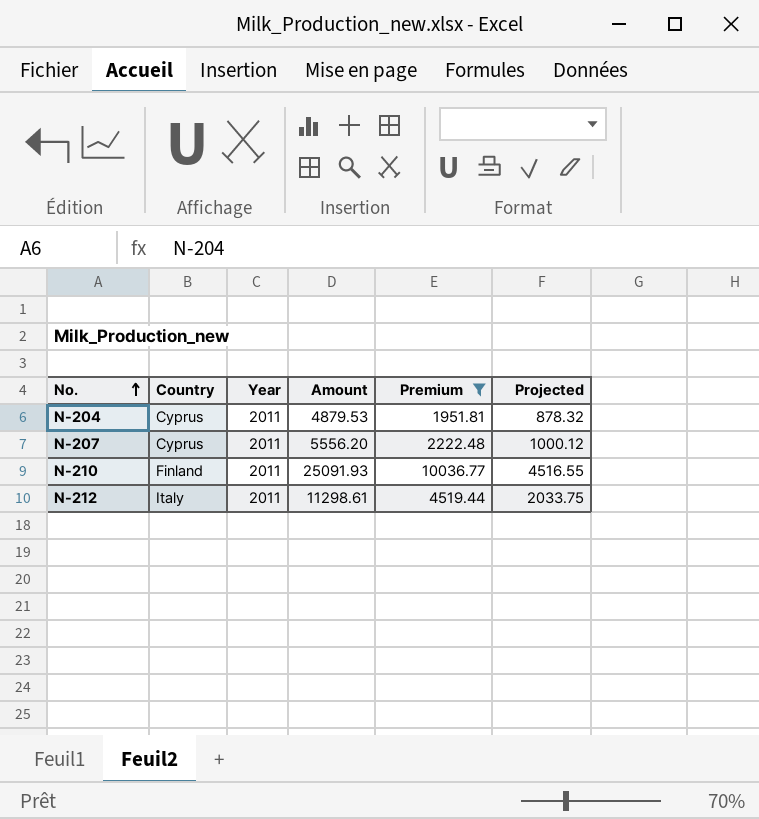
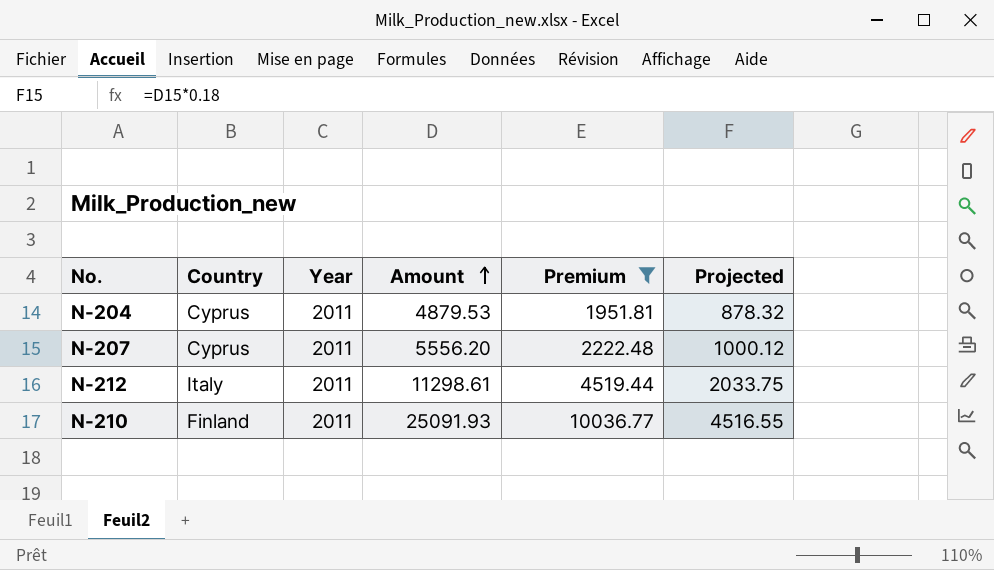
row order: No. ascending -> Amount ascending

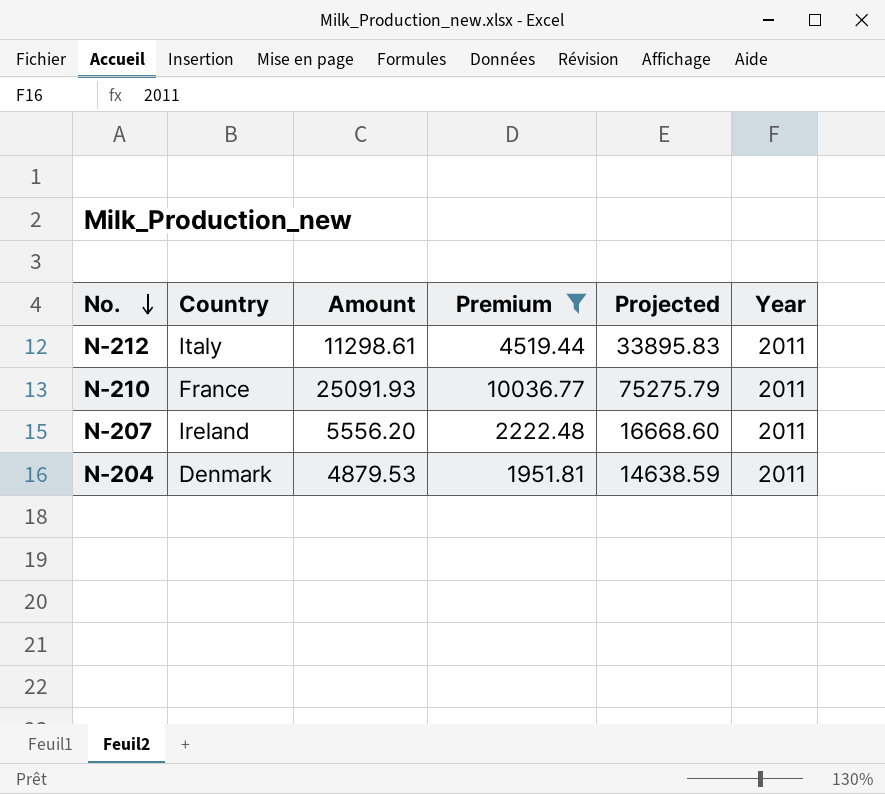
row order: Amount ascending -> No. descending
column Projected | formula: [Amount] * 0.18 -> [Amount] * 3
column Year | position: 3 -> 6
N-210 | Country: Finland -> France
N-207 | Country: Cyprus -> Ireland
N-204 | Country: Cyprus -> Denmark

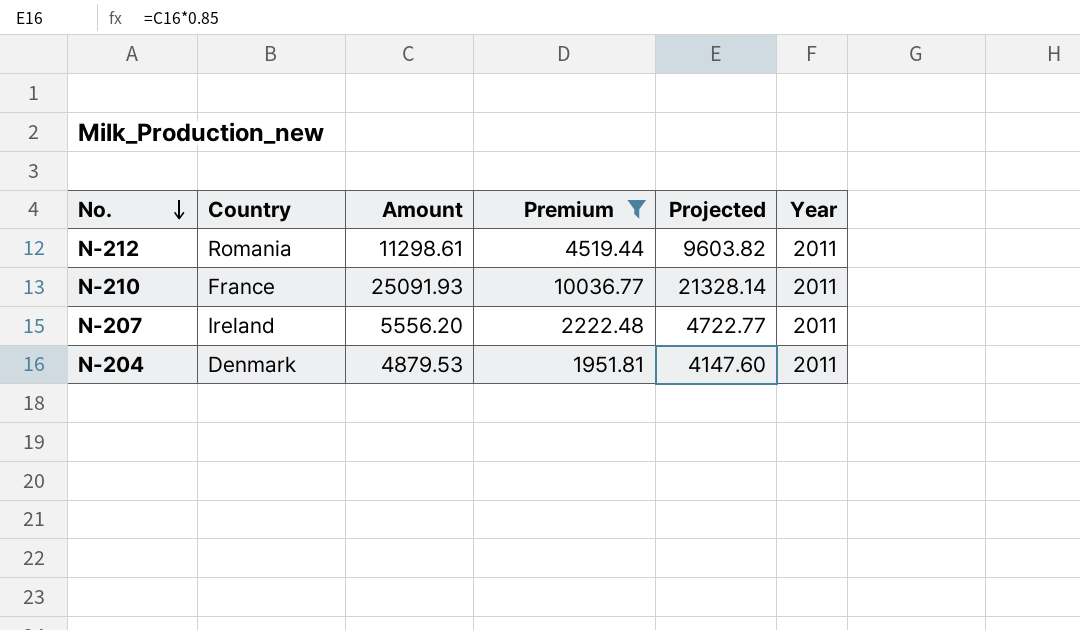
column Projected | formula: [Amount] * 3 -> [Amount] * 0.85
N-212 | Country: Italy -> Romania

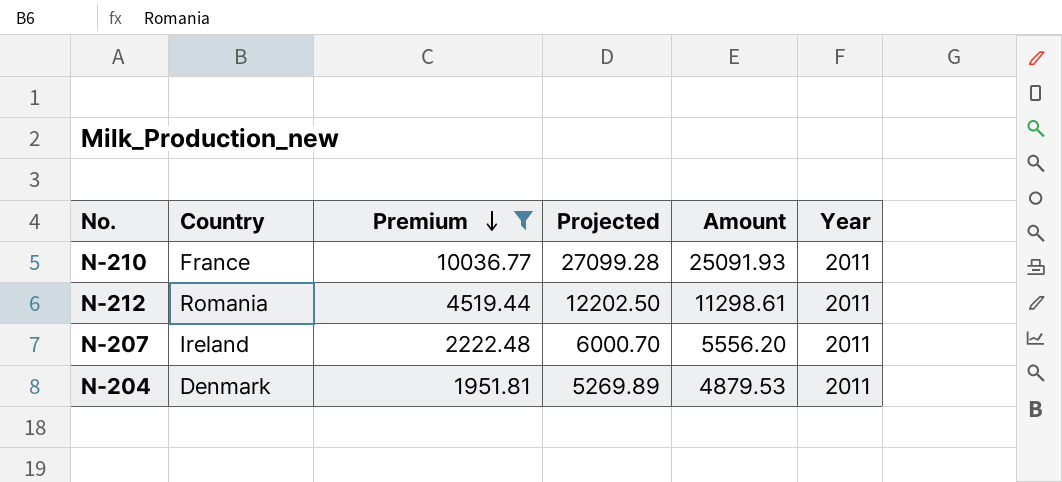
row order: No. descending -> Premium descending
column Projected | formula: [Amount] * 0.85 -> [Amount] * 1.08
column Amount | position: 3 -> 5

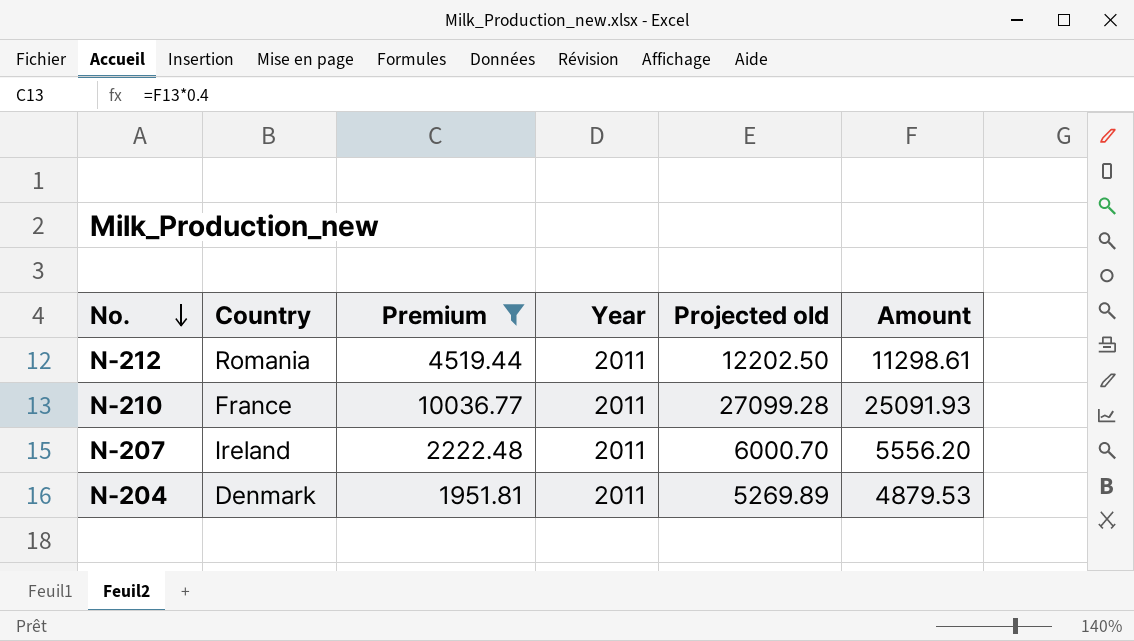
row order: Premium descending -> No. descending
column Year | position: 6 -> 4
column name: Projected -> Projected old

